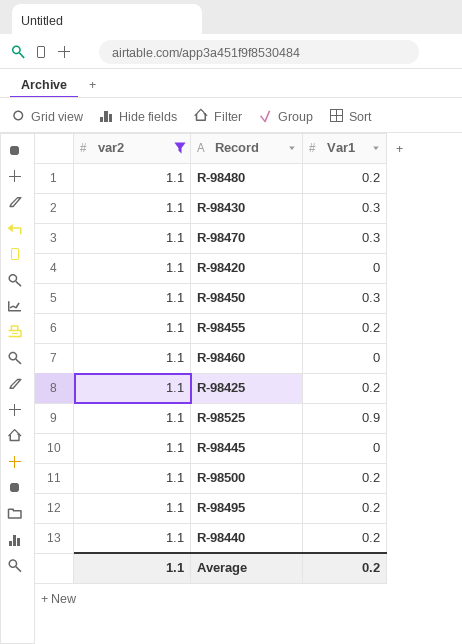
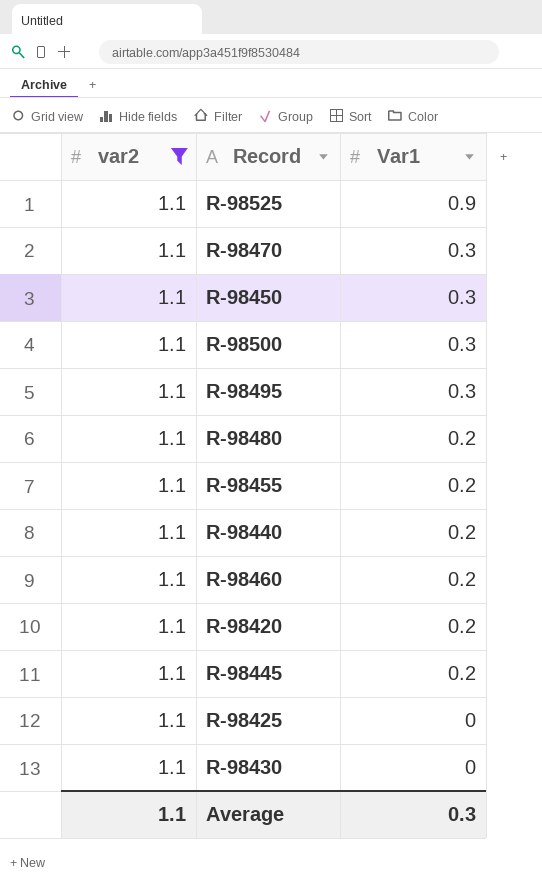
row order: none -> Var1 descending
R-98500 | Var1: 0.2 -> 0.3
R-98495 | Var1: 0.2 -> 0.3
R-98460 | Var1: 0 -> 0.2
R-98420 | Var1: 0 -> 0.2
R-98445 | Var1: 0 -> 0.2
R-98425 | Var1: 0.2 -> 0
R-98430 | Var1: 0.3 -> 0
Average | Var1: 0.2 -> 0.3

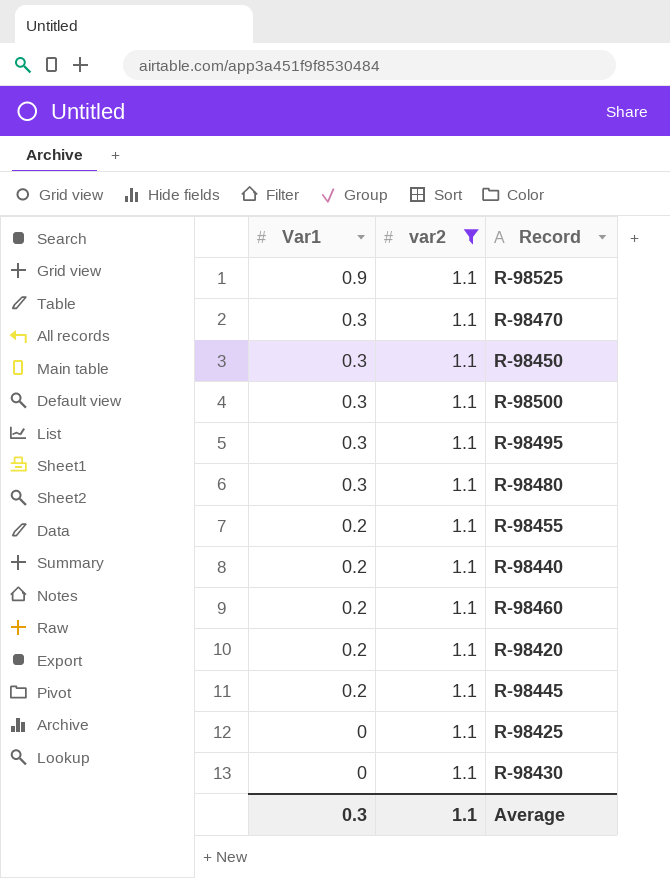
column Var1 | position: 3 -> 1
R-98480 | Var1: 0.2 -> 0.3

